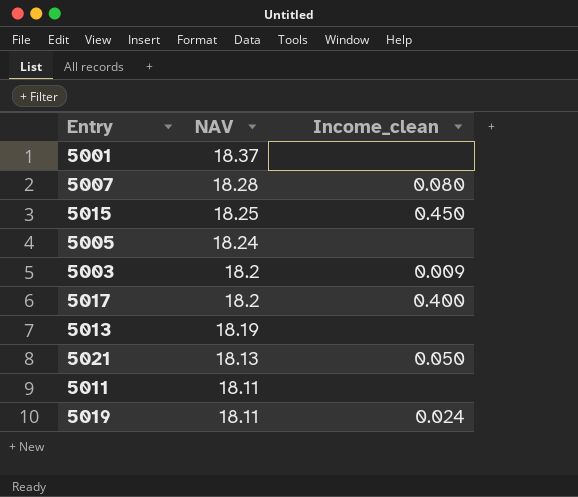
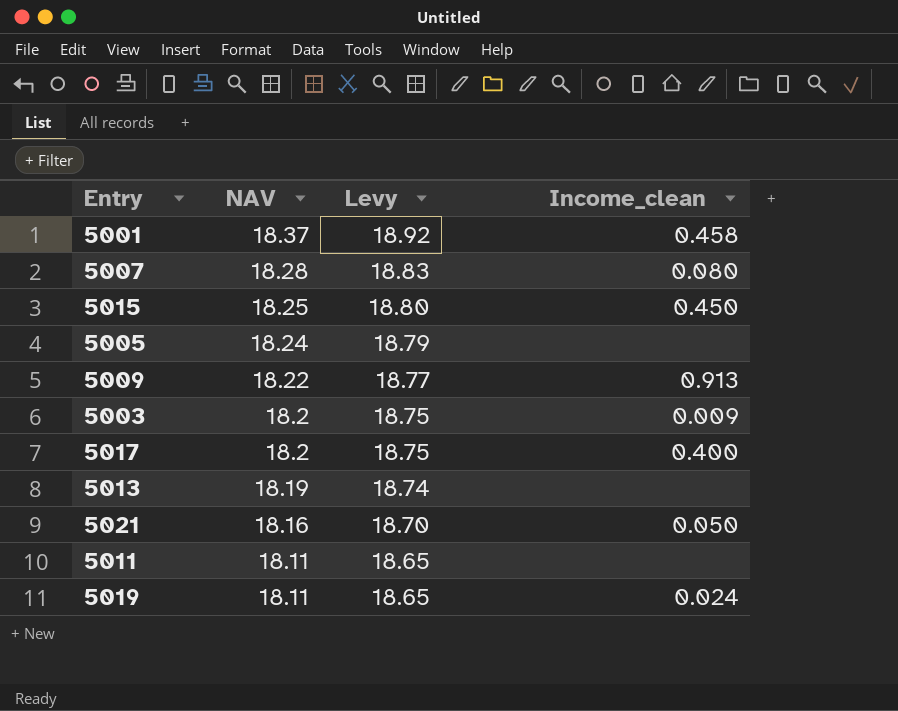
column Levy | formula: none -> [NAV] * 1.03
5001 | Income_clean: none -> 0.458
row 5009: none -> 18.22 | 18.77 | 0.913
5021 | NAV: 18.13 -> 18.16

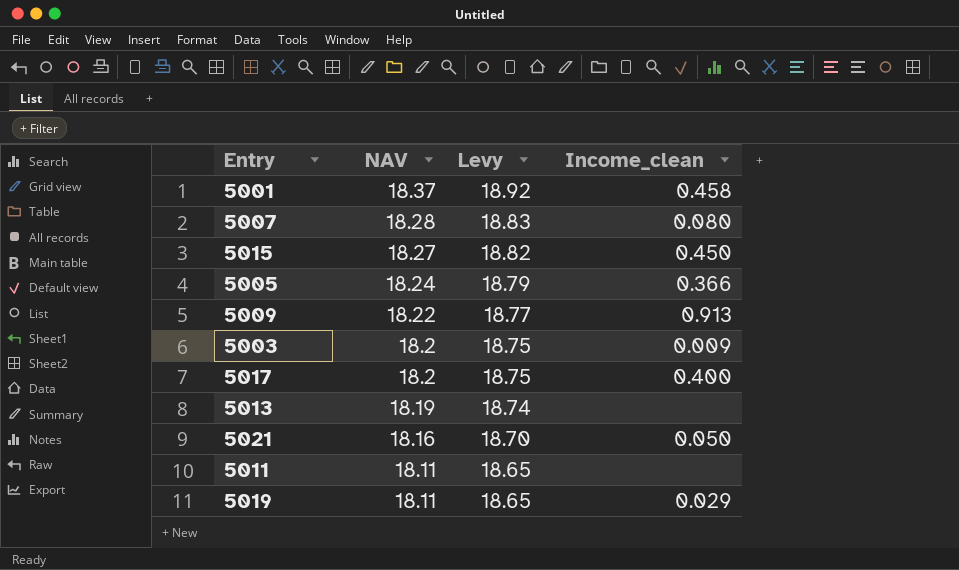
5015 | NAV: 18.25 -> 18.27
5015 | Levy: 18.80 -> 18.82
5005 | Income_clean: none -> 0.366
5019 | Income_clean: 0.024 -> 0.029

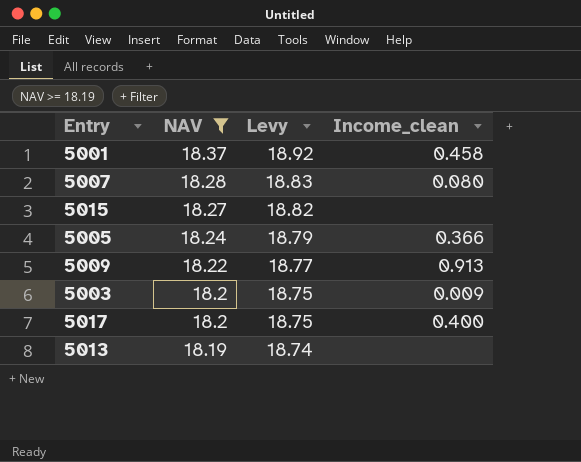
filter: none -> NAV >= 18.19
5015 | Income_clean: 0.450 -> none

